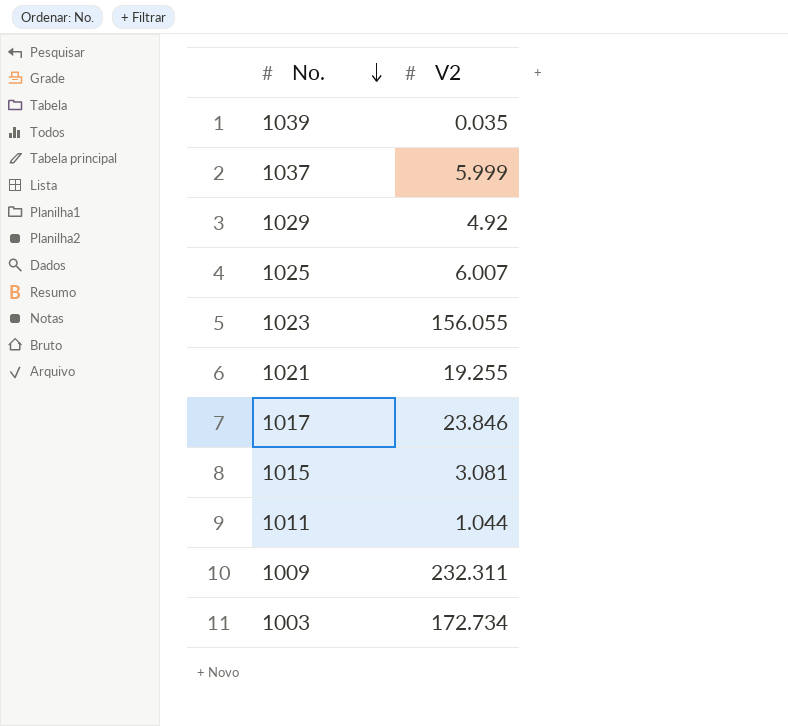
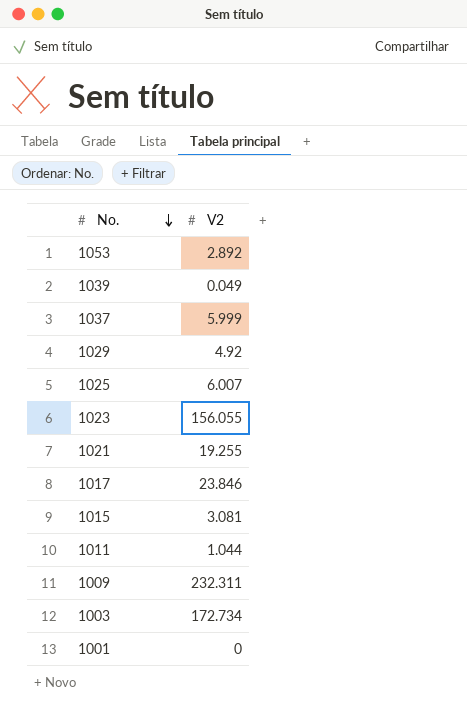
row 1053: none -> 2.892
1039 | V2: 0.035 -> 0.049
row 1001: none -> 0

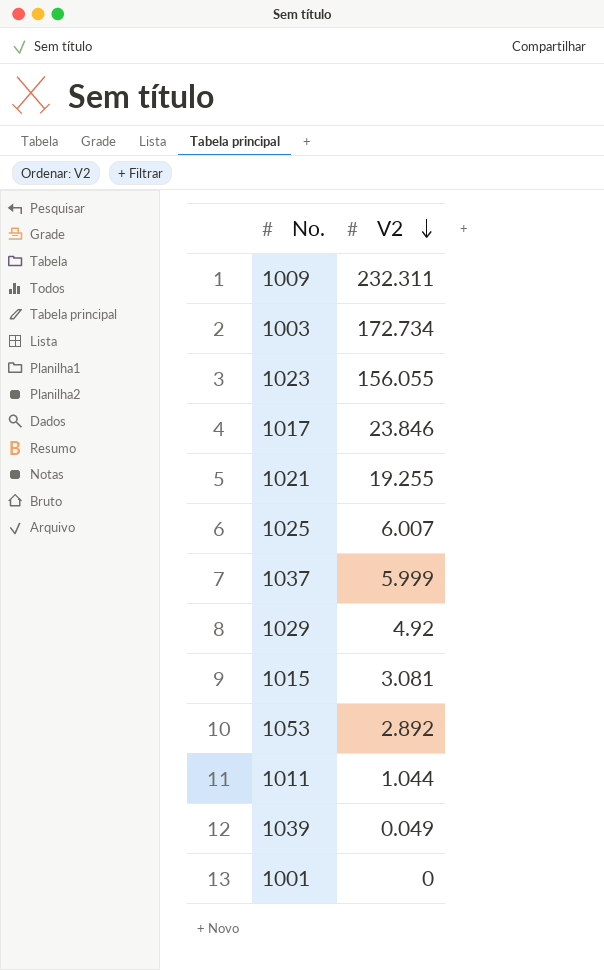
row order: No. descending -> V2 descending

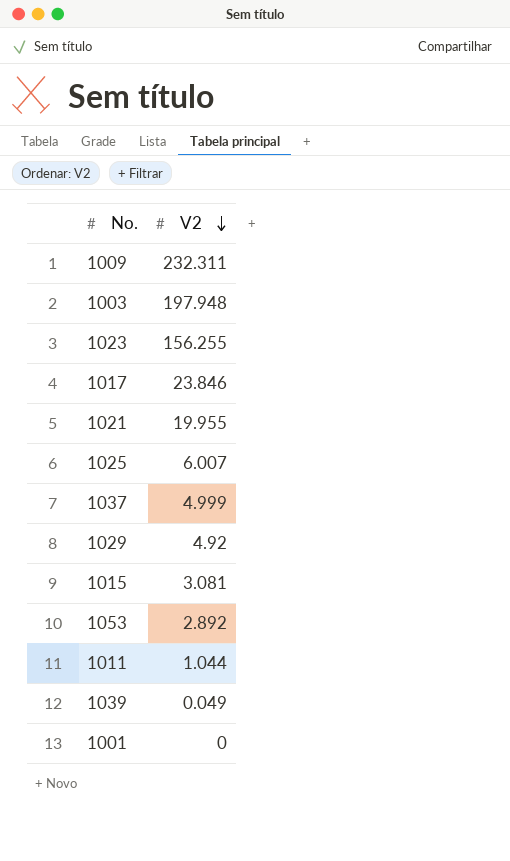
1003 | V2: 172.734 -> 197.948
1023 | V2: 156.055 -> 156.255
1021 | V2: 19.255 -> 19.955
1037 | V2: 5.999 -> 4.999

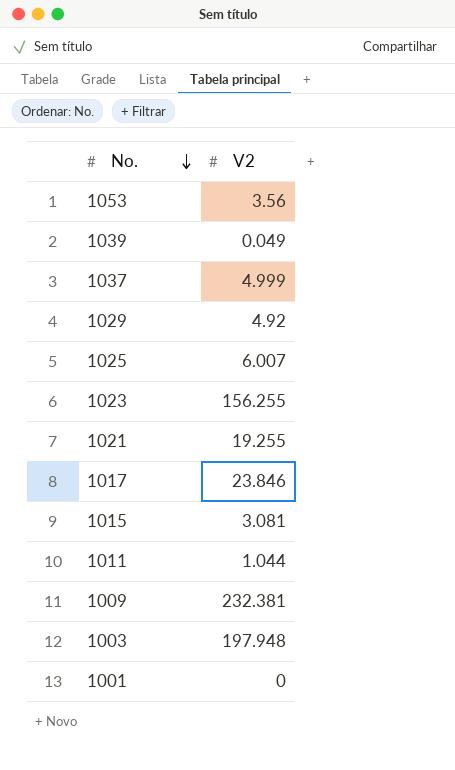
row order: V2 descending -> No. descending
1053 | V2: 2.892 -> 3.56
1021 | V2: 19.955 -> 19.255
1009 | V2: 232.311 -> 232.381

